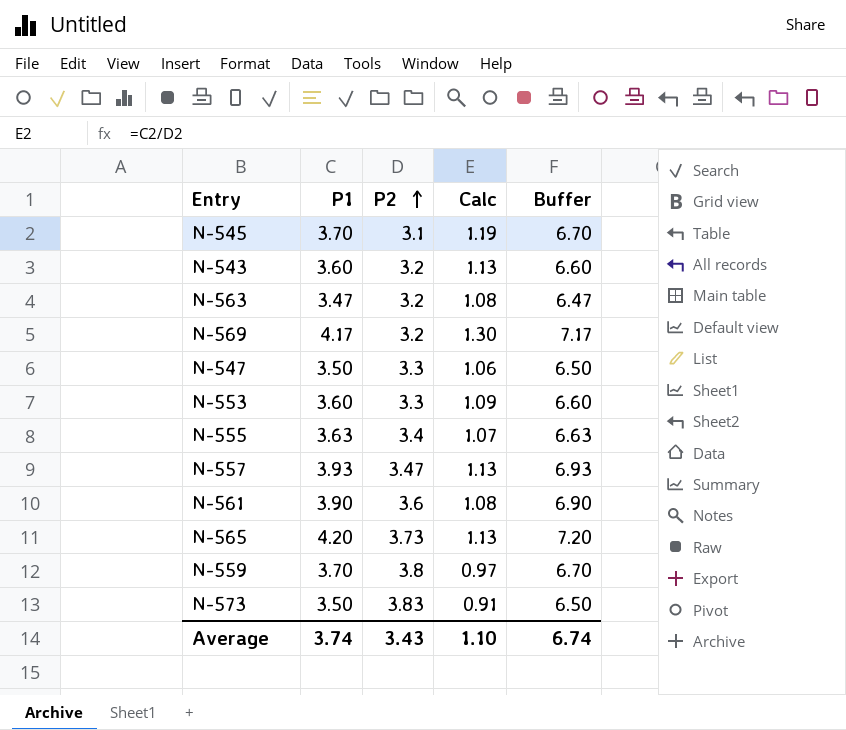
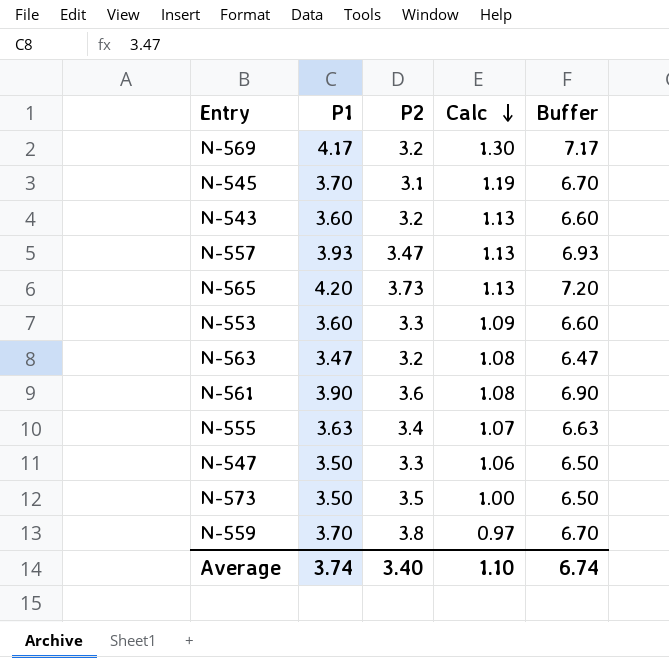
row order: P2 ascending -> Calc descending
N-573 | P2: 3.83 -> 3.5
N-573 | Calc: 0.91 -> 1.00
Average | P2: 3.43 -> 3.40

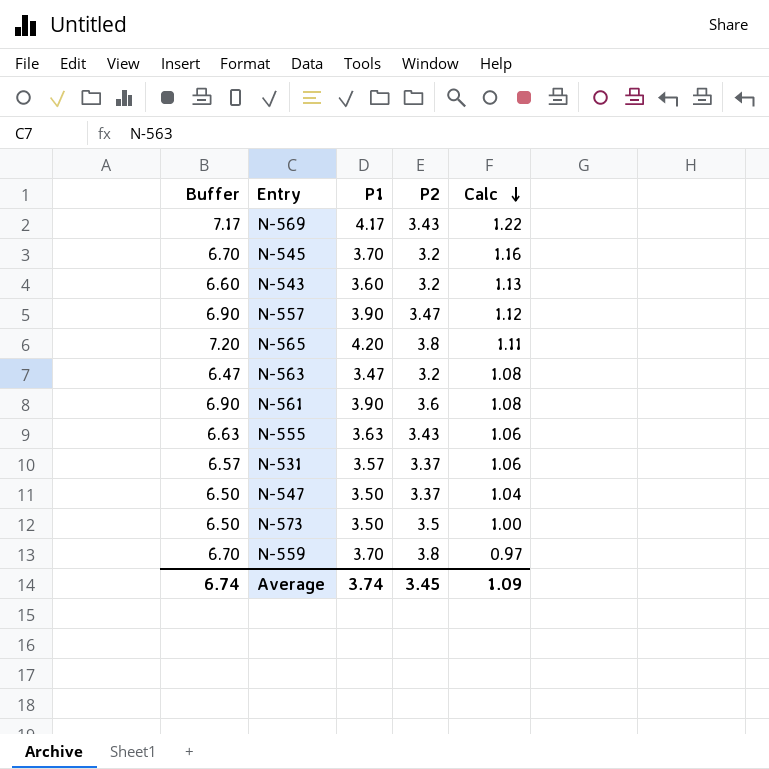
column Buffer | position: 5 -> 1
row N-553: 3.60 | 3.3 | 1.09 | 6.60 -> none
N-569 | P2: 3.2 -> 3.43
N-569 | Calc: 1.30 -> 1.22
N-545 | P2: 3.1 -> 3.2
N-545 | Calc: 1.19 -> 1.16
N-557 | Buffer: 6.93 -> 6.90
N-557 | P1: 3.93 -> 3.90
N-557 | Calc: 1.13 -> 1.12
N-565 | P2: 3.73 -> 3.8
N-565 | Calc: 1.13 -> 1.11
N-555 | P2: 3.4 -> 3.43
N-555 | Calc: 1.07 -> 1.06
row N-531: none -> 6.57 | 3.57 | 3.37 | 1.06
N-547 | P2: 3.3 -> 3.37
N-547 | Calc: 1.06 -> 1.04
Average | P2: 3.40 -> 3.45
Average | Calc: 1.10 -> 1.09

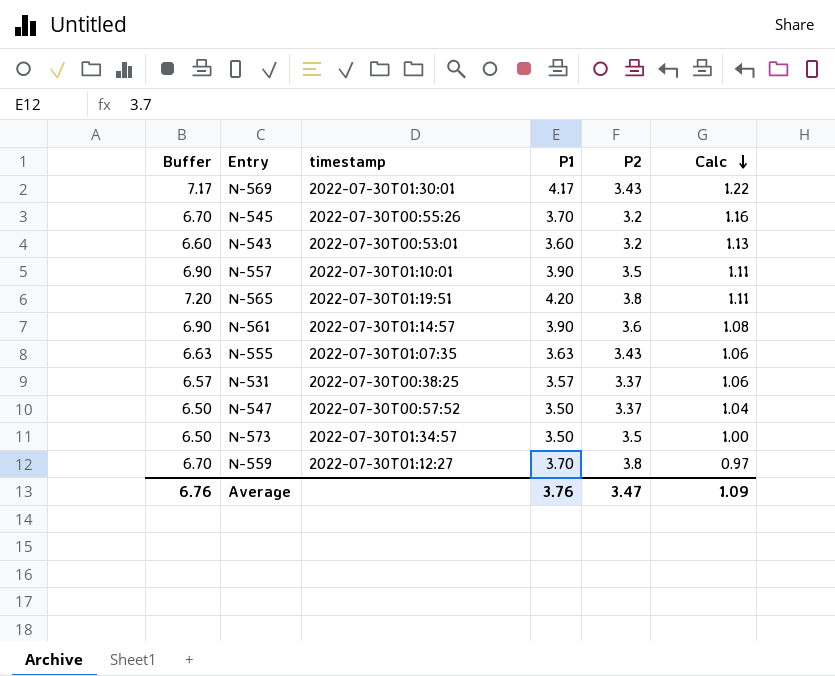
column timestamp | position: none -> 3
row N-563: 6.47 | 3.47 | 3.2 | 1.08 -> none
N-557 | P2: 3.47 -> 3.5
N-557 | Calc: 1.12 -> 1.11
Average | Buffer: 6.74 -> 6.76
Average | P1: 3.74 -> 3.76
Average | P2: 3.45 -> 3.47

